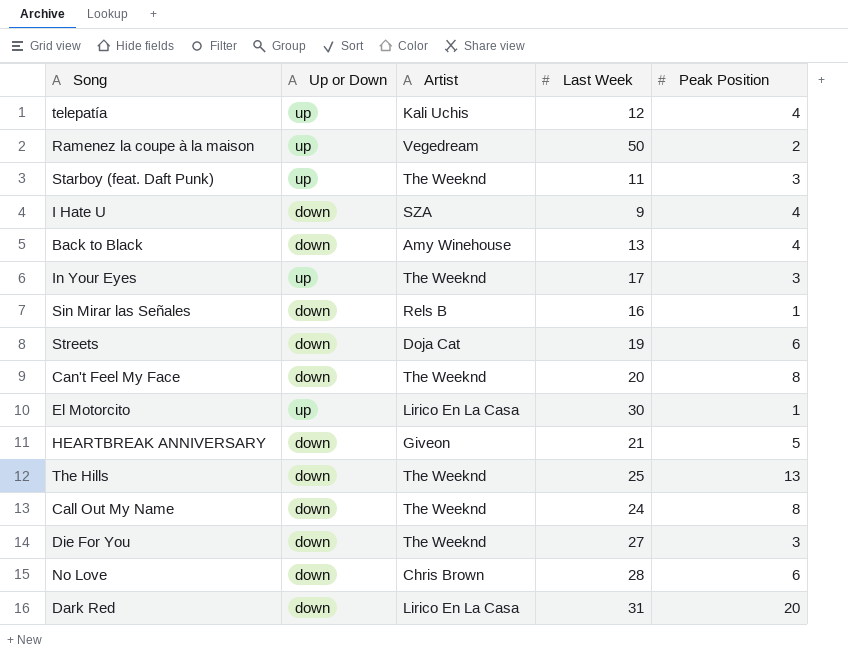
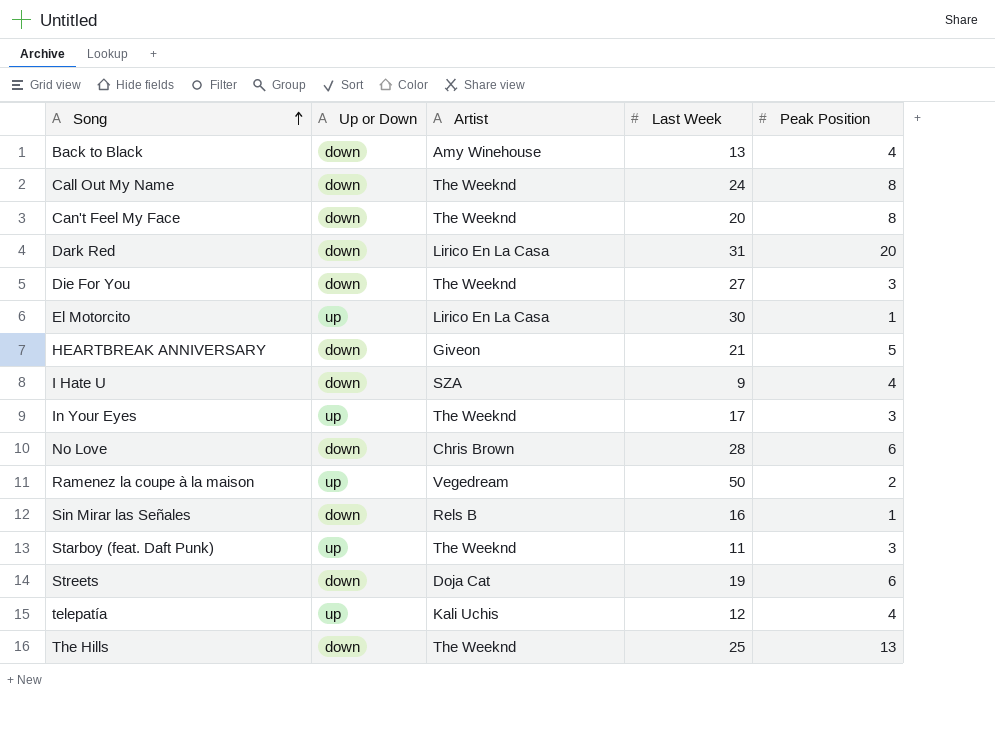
row order: none -> Song ascending

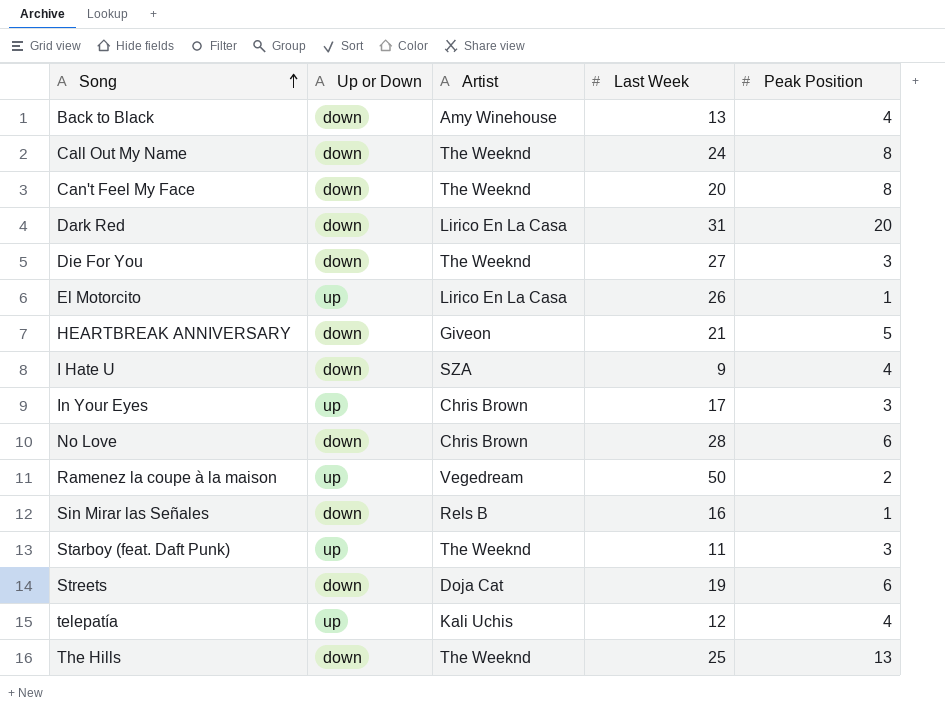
El Motorcito | Last Week: 30 -> 26
In Your Eyes | Artist: The Weeknd -> Chris Brown

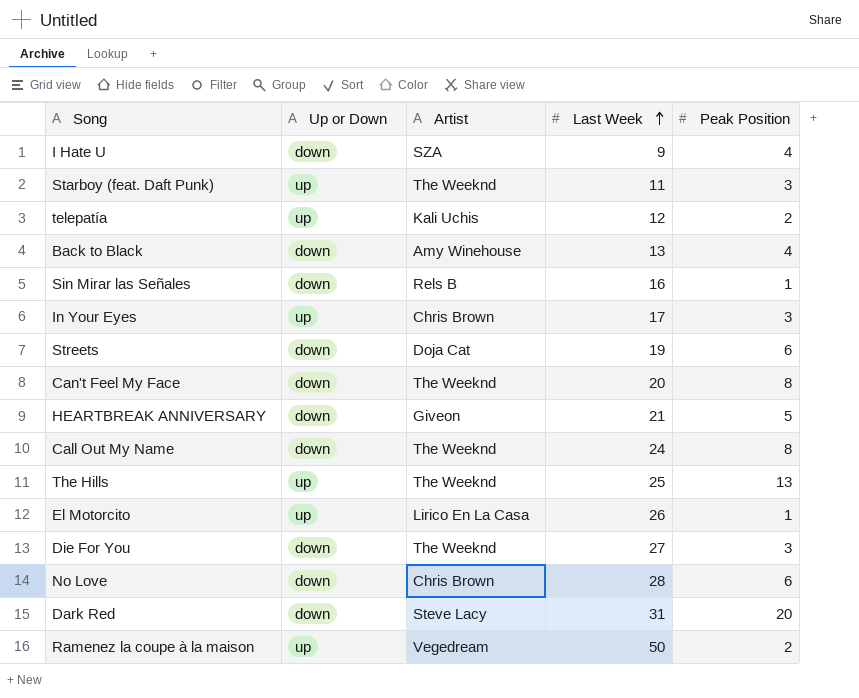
row order: Song ascending -> Last Week ascending
telepatía | Peak Position: 4 -> 2
The Hills | Up or Down: down -> up
Dark Red | Artist: Lirico En La Casa -> Steve Lacy

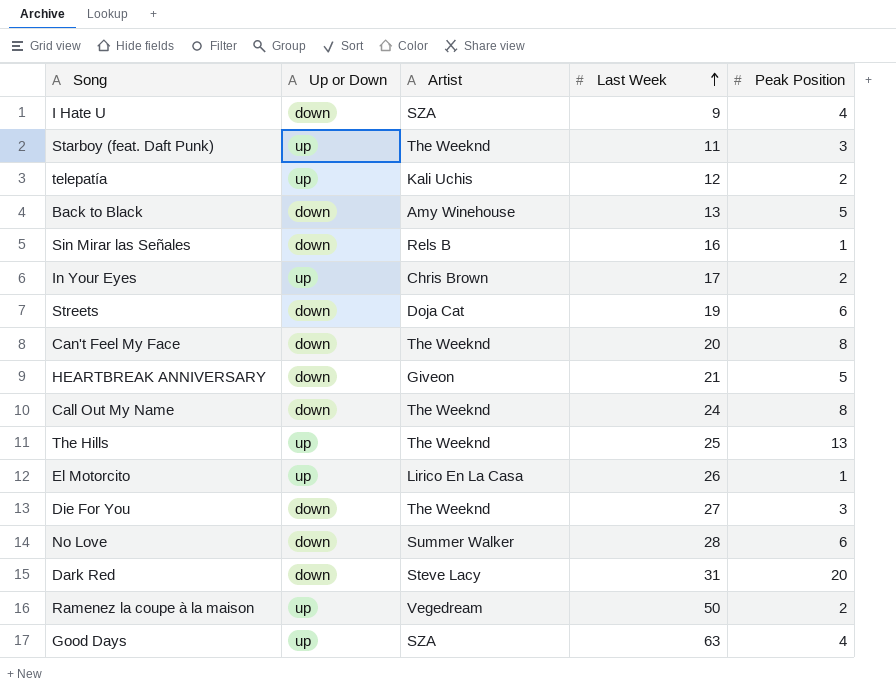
Back to Black | Peak Position: 4 -> 5
In Your Eyes | Peak Position: 3 -> 2
No Love | Artist: Chris Brown -> Summer Walker
row Good Days: none -> up | SZA | 63 | 4

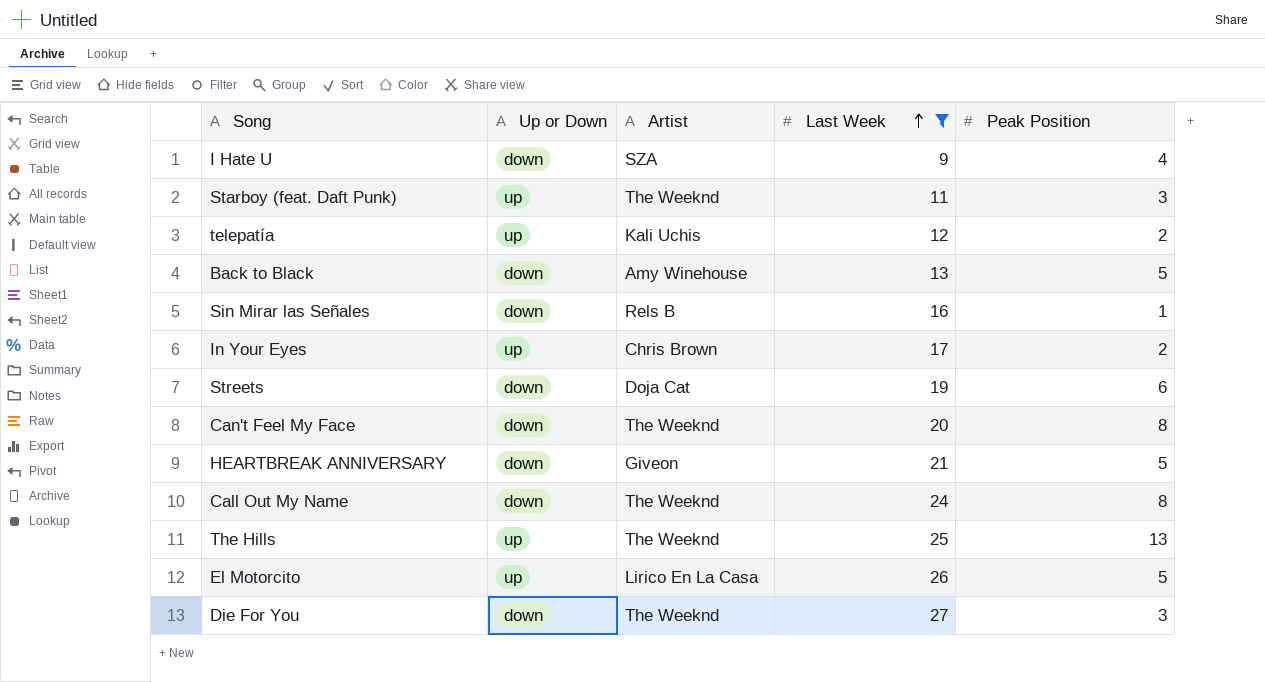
filter: none -> Last Week <= 27
El Motorcito | Peak Position: 1 -> 5

